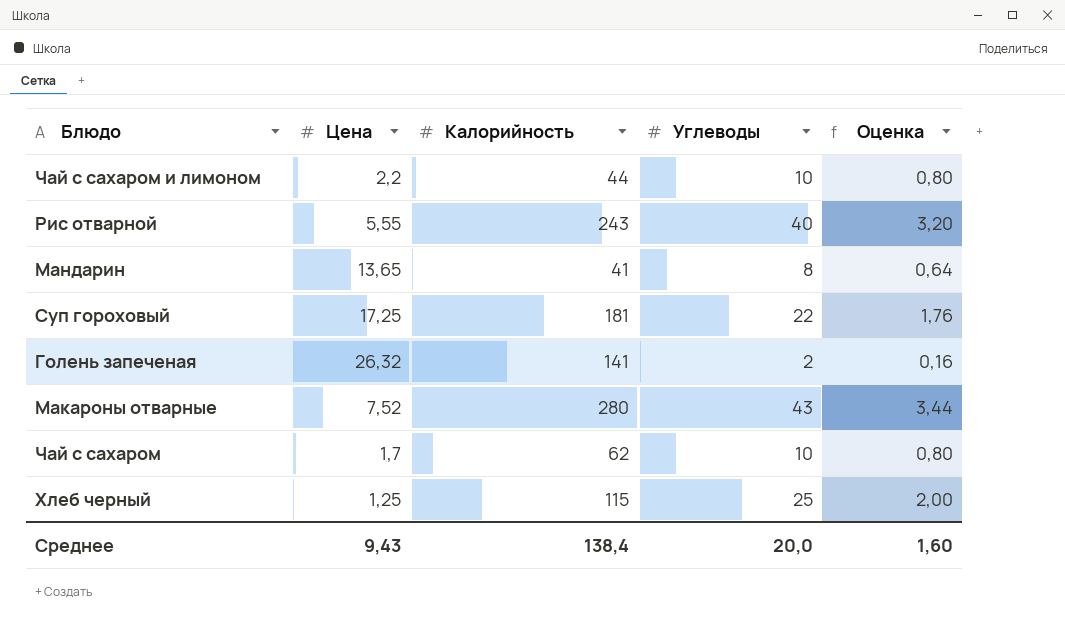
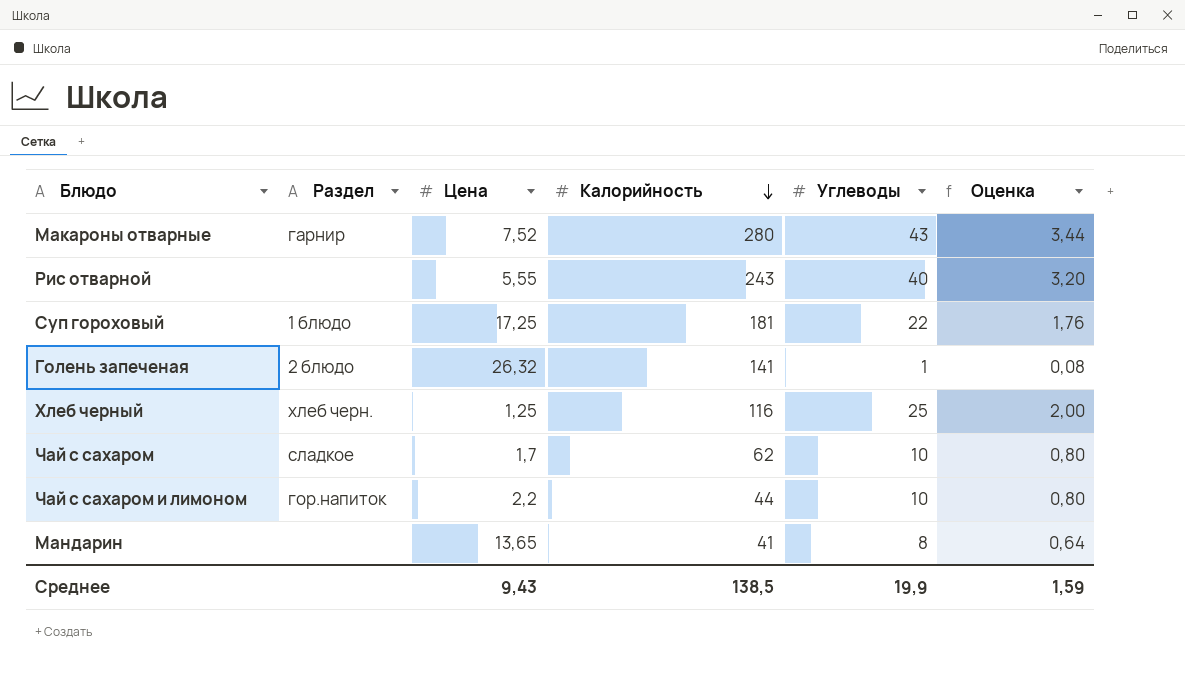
row order: none -> Калорийность descending
column Раздел | position: none -> 2
Голень запеченая | Углеводы: 2 -> 1
Голень запеченая | Оценка: 0,16 -> 0,08
Хлеб черный | Калорийность: 115 -> 116
Среднее | Калорийность: 138,4 -> 138,5
Среднее | Углеводы: 20,0 -> 19,9
Среднее | Оценка: 1,60 -> 1,59

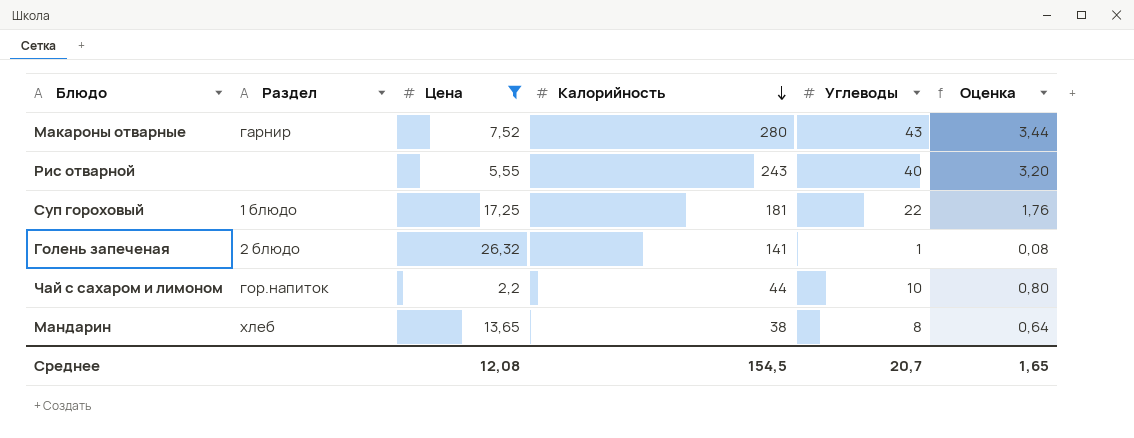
filter: none -> Цена >= 2,2
Мандарин | Раздел: none -> хлеб
Мандарин | Калорийность: 41 -> 38
Среднее | Цена: 9,43 -> 12,08
Среднее | Калорийность: 138,5 -> 154,5
Среднее | Углеводы: 19,9 -> 20,7
Среднее | Оценка: 1,59 -> 1,65

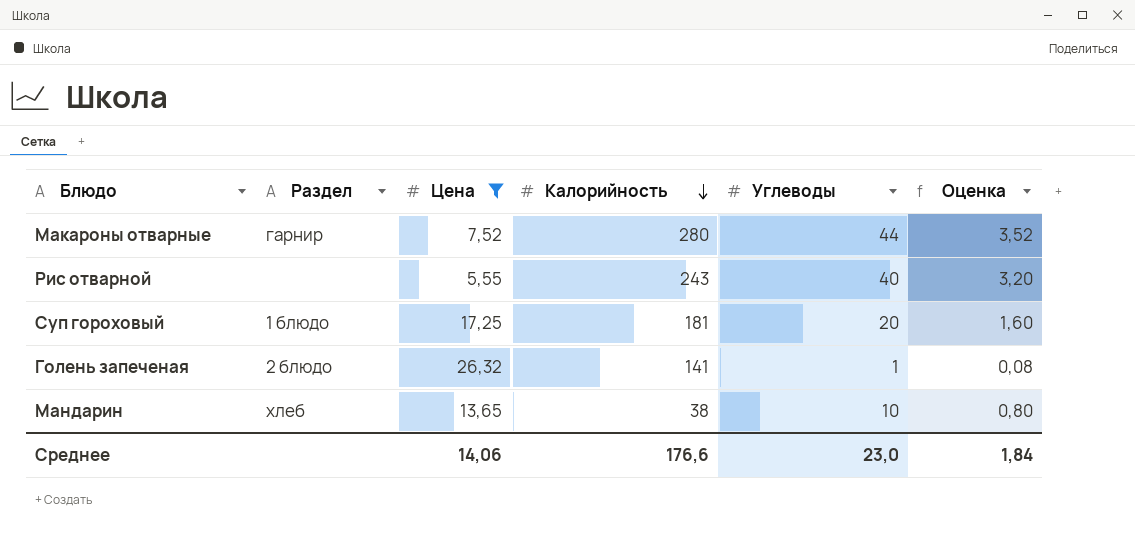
row Чай с сахаром и лимоном: гор.напиток | 2,2 | 44 | 10 | 0,80 -> none
Макароны отварные | Углеводы: 43 -> 44
Макароны отварные | Оценка: 3,44 -> 3,52
Суп гороховый | Углеводы: 22 -> 20
Суп гороховый | Оценка: 1,76 -> 1,60
Мандарин | Углеводы: 8 -> 10
Мандарин | Оценка: 0,64 -> 0,80
Среднее | Цена: 12,08 -> 14,06
Среднее | Калорийность: 154,5 -> 176,6
Среднее | Углеводы: 20,7 -> 23,0
Среднее | Оценка: 1,65 -> 1,84

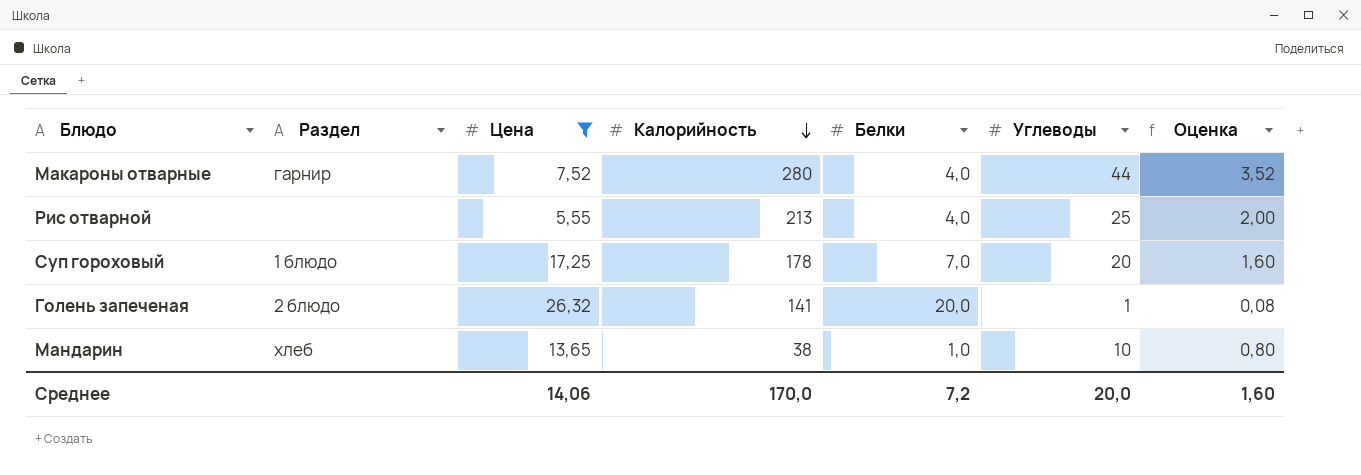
column Белки | position: none -> 5
Рис отварной | Калорийность: 243 -> 213
Рис отварной | Углеводы: 40 -> 25
Рис отварной | Оценка: 3,20 -> 2,00
Суп гороховый | Калорийность: 181 -> 178
Среднее | Калорийность: 176,6 -> 170,0
Среднее | Углеводы: 23,0 -> 20,0
Среднее | Оценка: 1,84 -> 1,60

